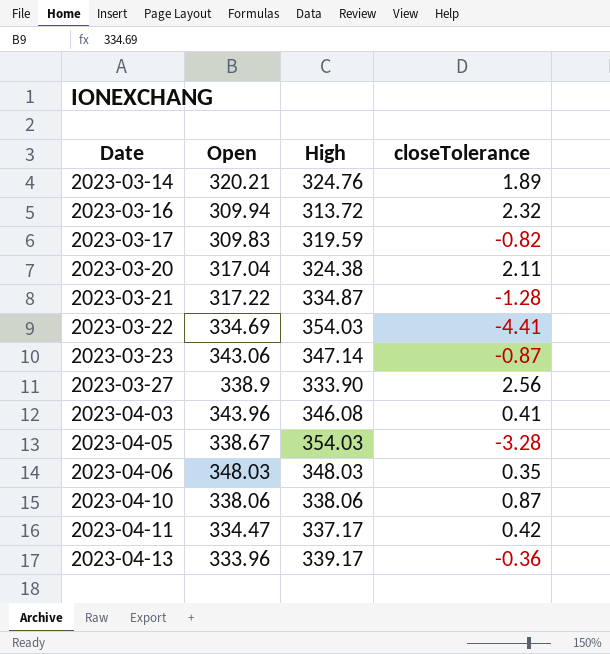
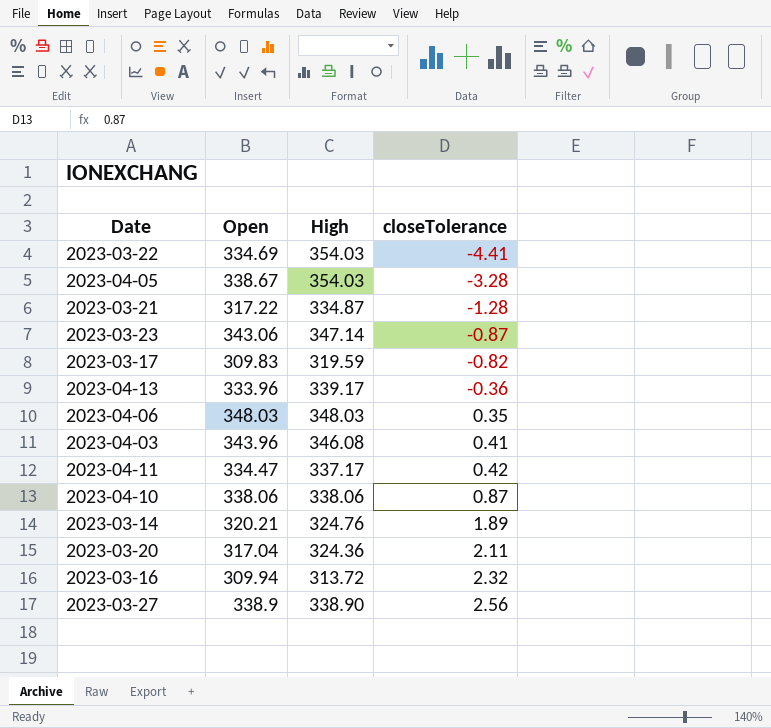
row order: Date ascending -> closeTolerance ascending
2023-03-20 | High: 324.38 -> 324.36
2023-03-27 | High: 333.90 -> 338.90

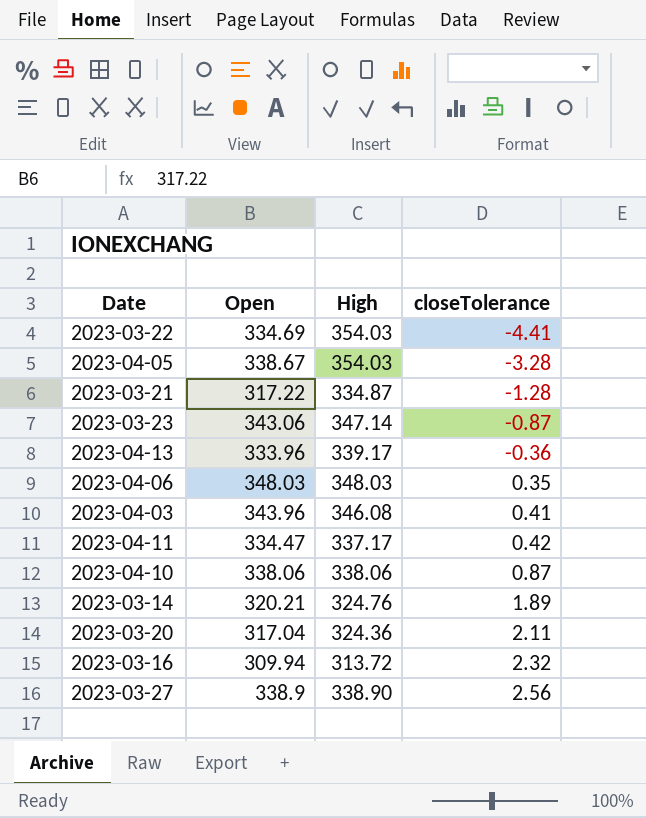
row 2023-03-17: 309.83 | 319.59 | -0.82 -> none

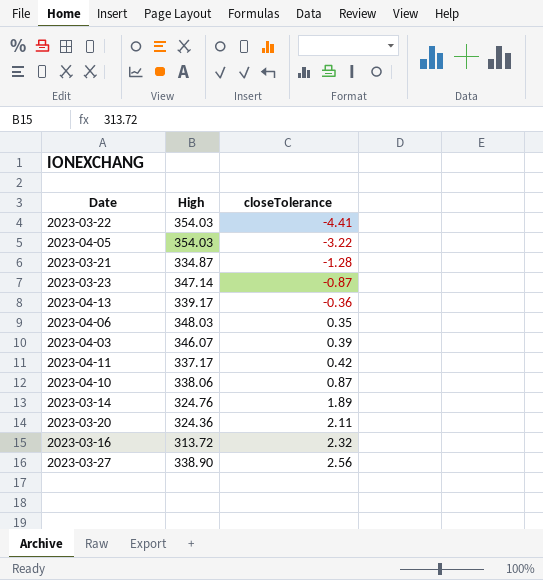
column Open | position: 2 -> none
2023-04-05 | closeTolerance: -3.28 -> -3.22
2023-04-03 | High: 346.08 -> 346.07
2023-04-03 | closeTolerance: 0.41 -> 0.39

